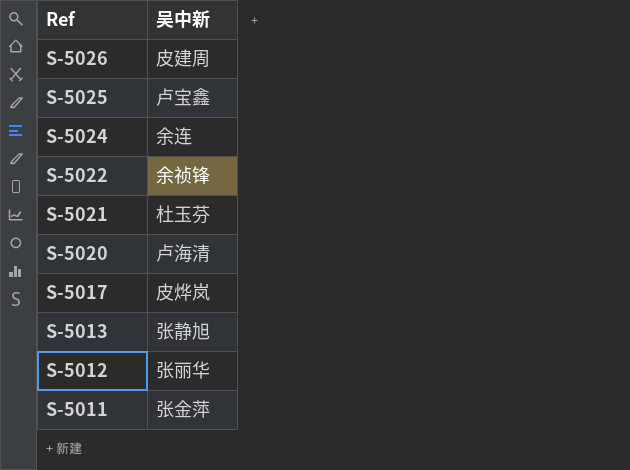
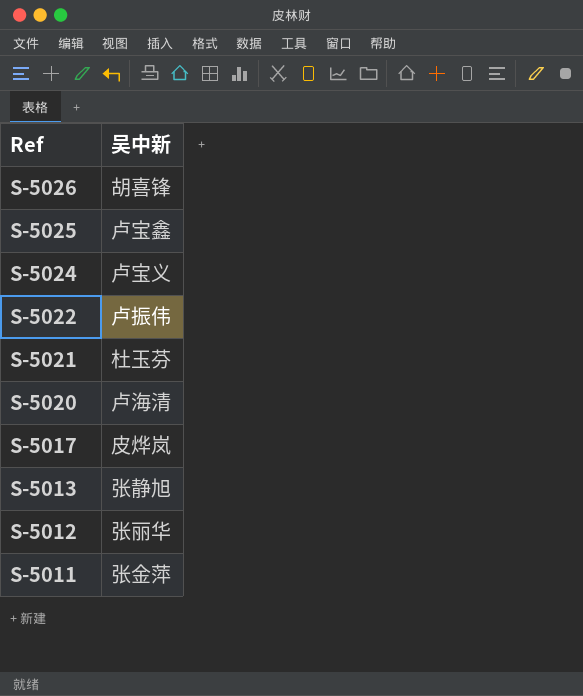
S-5026 | 吴中新: 皮建周 -> 胡喜锋
S-5024 | 吴中新: 余连 -> 卢宝义
S-5022 | 吴中新: 余祯锋 -> 卢振伟

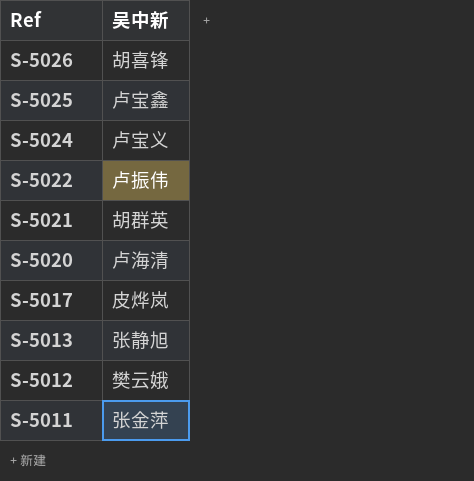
S-5021 | 吴中新: 杜玉芬 -> 胡群英
S-5012 | 吴中新: 张丽华 -> 樊云娥

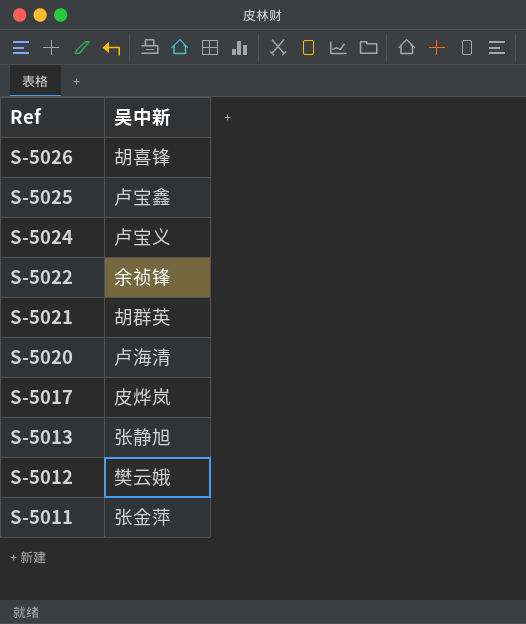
S-5022 | 吴中新: 卢振伟 -> 余祯锋

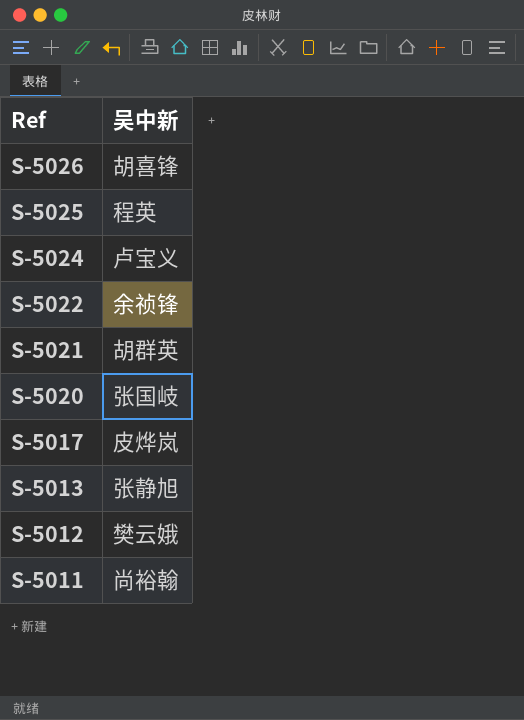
S-5025 | 吴中新: 卢宝鑫 -> 程英
S-5020 | 吴中新: 卢海清 -> 张国岐
S-5011 | 吴中新: 张金萍 -> 尚裕翰

